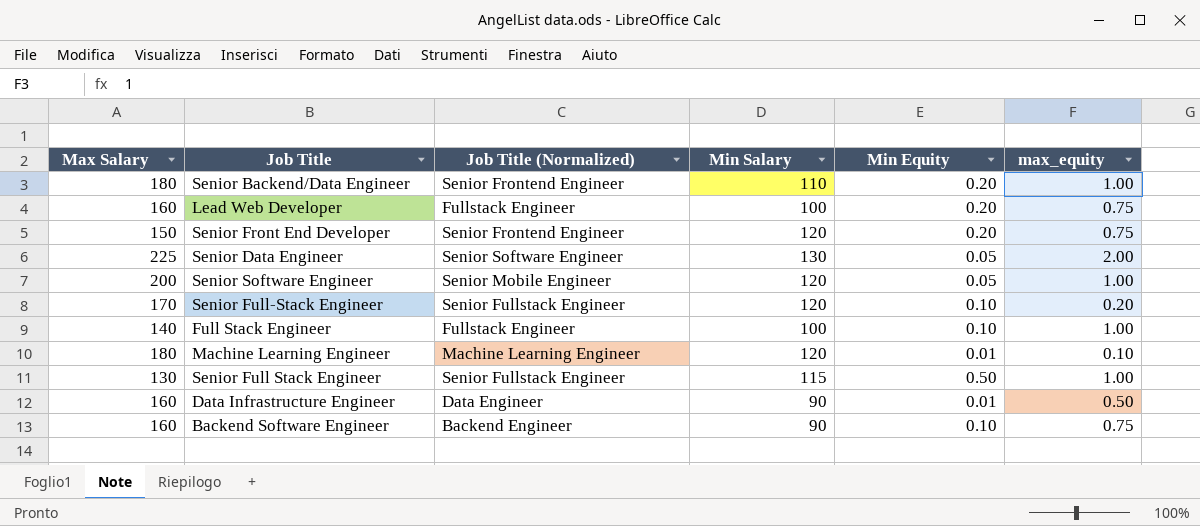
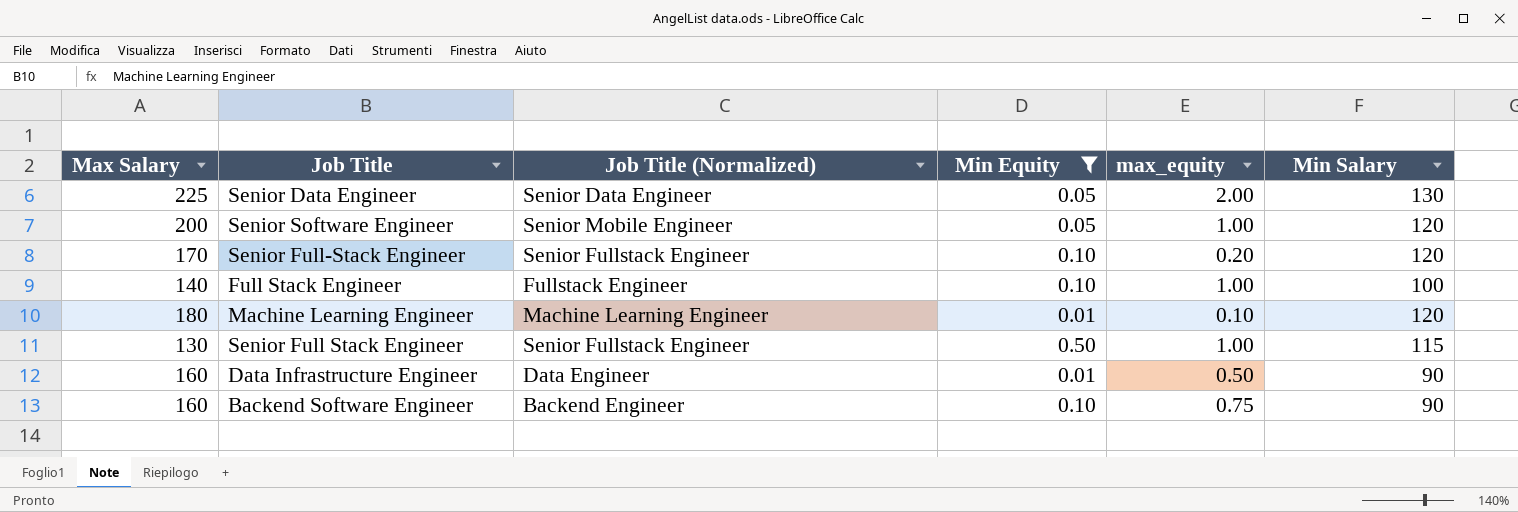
filter: none -> Min Equity != 0.20
column Min Salary | position: 4 -> 6
Senior Data Engineer | Job Title (Normalized): Senior Software Engineer -> Senior Data Engineer

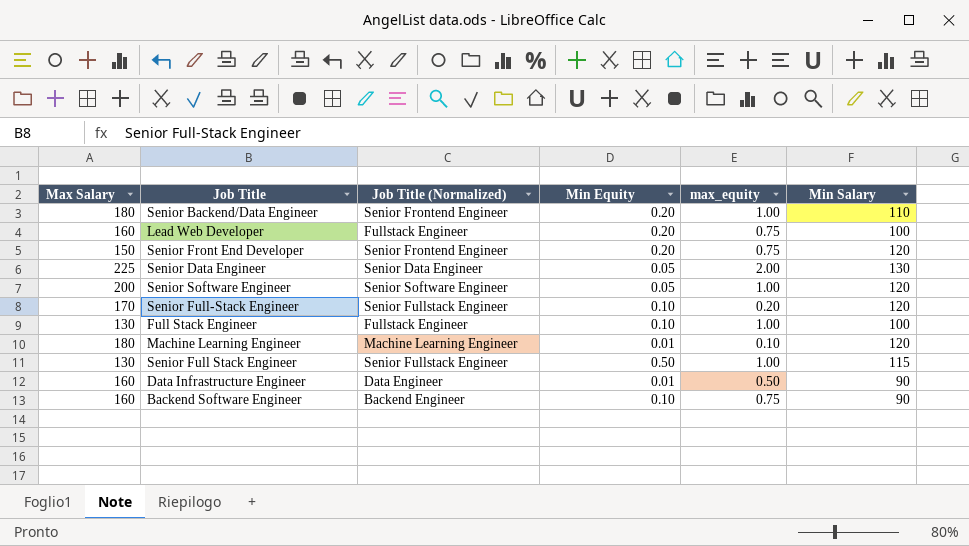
filter: Min Equity != 0.20 -> none
Senior Software Engineer | Job Title (Normalized): Senior Mobile Engineer -> Senior Software Engineer
Full Stack Engineer | Max Salary: 140 -> 130

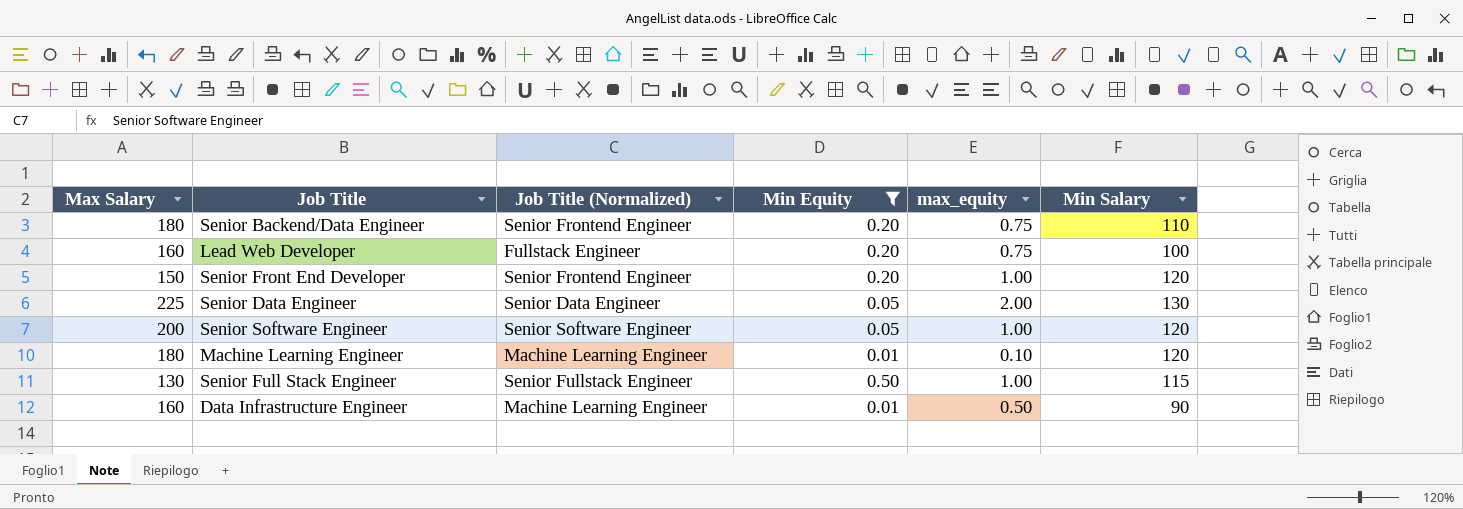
filter: none -> Min Equity != 0.10
Senior Backend/Data Engineer | max_equity: 1.00 -> 0.75
Senior Front End Developer | max_equity: 0.75 -> 1.00
Data Infrastructure Engineer | Job Title (Normalized): Data Engineer -> Machine Learning Engineer

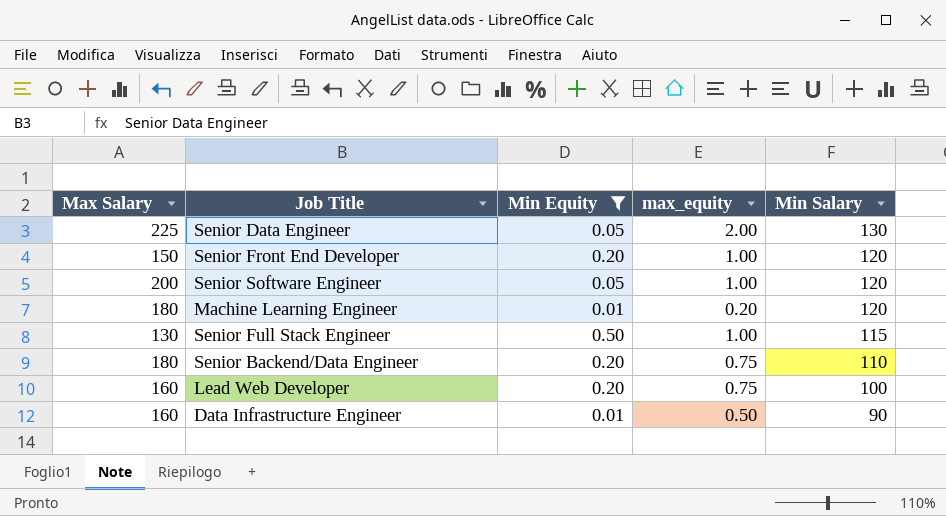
row order: none -> Min Salary descending
column Job Title (Normalized) | position: 3 -> none
Machine Learning Engineer | max_equity: 0.10 -> 0.20

